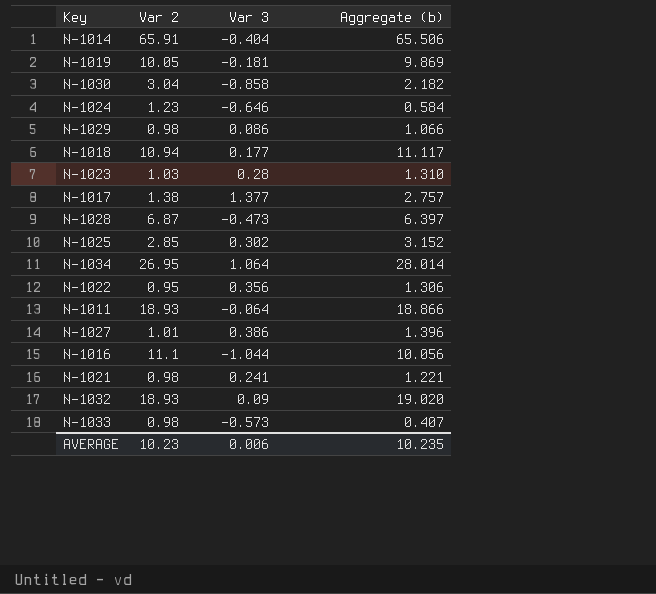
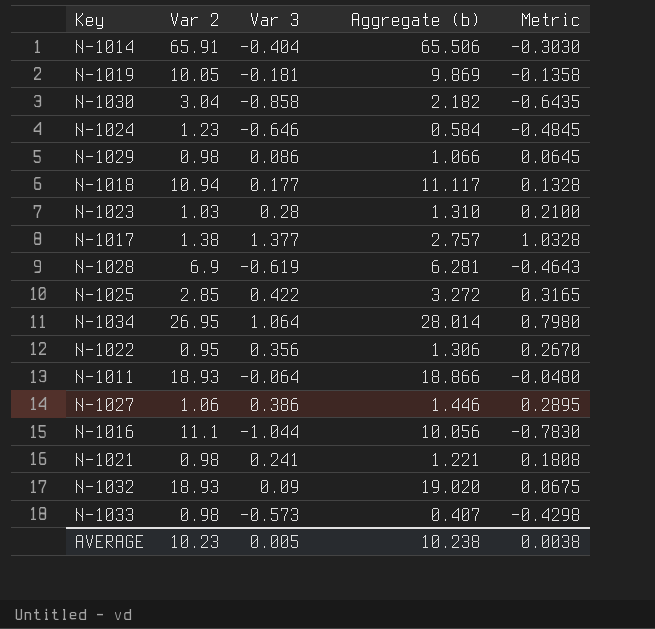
column Metric | formula: none -> [Var 3] * 0.75
N-1028 | Var 2: 6.87 -> 6.9
N-1028 | Var 3: -0.473 -> -0.619
N-1028 | Aggregate (b): 6.397 -> 6.281
N-1025 | Var 3: 0.302 -> 0.422
N-1025 | Aggregate (b): 3.152 -> 3.272
N-1027 | Var 2: 1.01 -> 1.06
N-1027 | Aggregate (b): 1.396 -> 1.446
AVERAGE | Var 3: 0.006 -> 0.005
AVERAGE | Aggregate (b): 10.235 -> 10.238

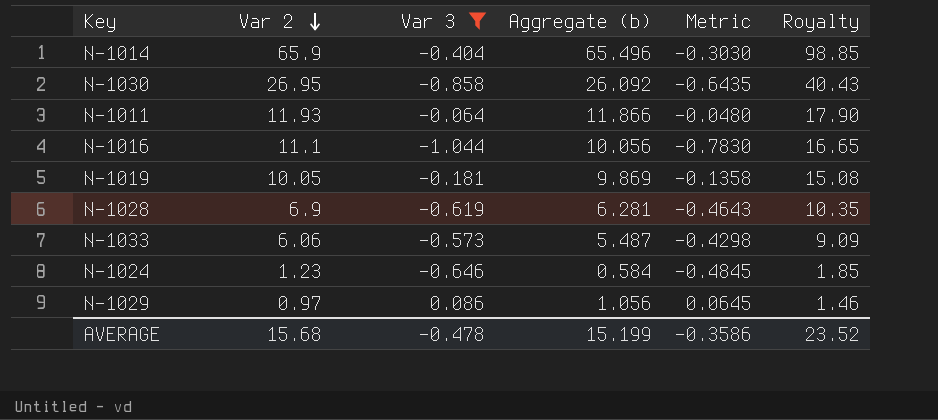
filter: none -> Var 3 <= 0.086
row order: none -> Var 2 descending
column Royalty | formula: none -> [Var 2] * 1.5
N-1014 | Var 2: 65.91 -> 65.9
N-1014 | Aggregate (b): 65.506 -> 65.496
N-1030 | Var 2: 3.04 -> 26.95
N-1030 | Aggregate (b): 2.182 -> 26.092
N-1011 | Var 2: 18.93 -> 11.93
N-1011 | Aggregate (b): 18.866 -> 11.866
N-1033 | Var 2: 0.98 -> 6.06
N-1033 | Aggregate (b): 0.407 -> 5.487
N-1029 | Var 2: 0.98 -> 0.97
N-1029 | Aggregate (b): 1.066 -> 1.056
AVERAGE | Var 2: 10.23 -> 15.68
AVERAGE | Var 3: 0.005 -> -0.478
AVERAGE | Aggregate (b): 10.238 -> 15.199
AVERAGE | Metric: 0.0038 -> -0.3586

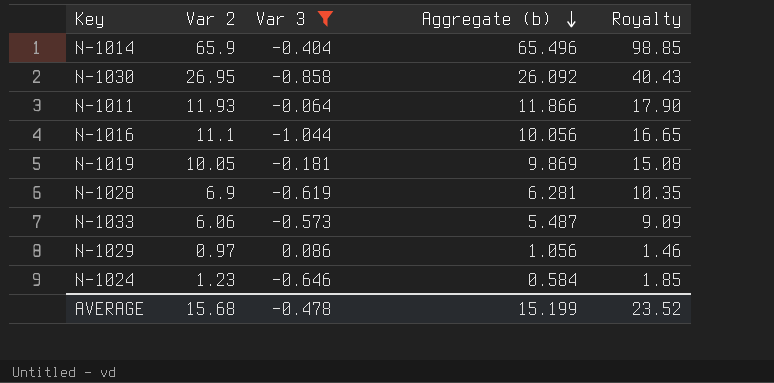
row order: Var 2 descending -> Aggregate (b) descending
column Metric | formula: [Var 3] * 0.75 -> none

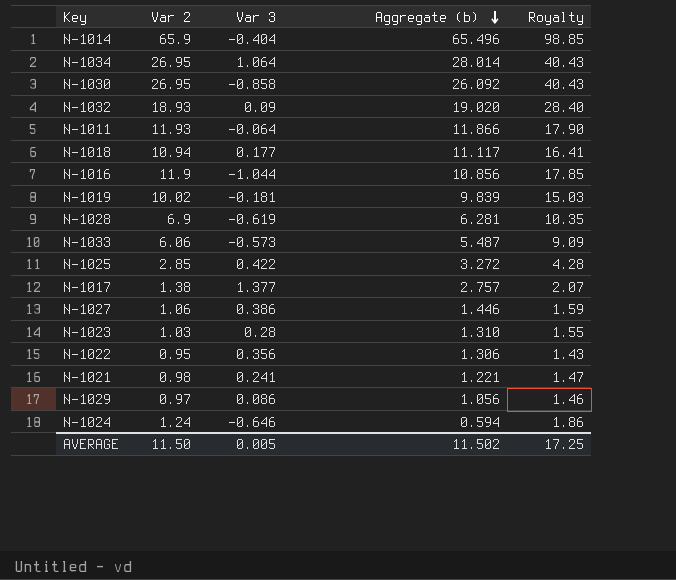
filter: Var 3 <= 0.086 -> none
N-1016 | Var 2: 11.1 -> 11.9
N-1016 | Aggregate (b): 10.056 -> 10.856
N-1016 | Royalty: 16.65 -> 17.85
N-1019 | Var 2: 10.05 -> 10.02
N-1019 | Aggregate (b): 9.869 -> 9.839
N-1019 | Royalty: 15.08 -> 15.03
N-1024 | Var 2: 1.23 -> 1.24
N-1024 | Aggregate (b): 0.584 -> 0.594
N-1024 | Royalty: 1.85 -> 1.86
AVERAGE | Var 2: 15.68 -> 11.50
AVERAGE | Var 3: -0.478 -> 0.005
AVERAGE | Aggregate (b): 15.199 -> 11.502
AVERAGE | Royalty: 23.52 -> 17.25

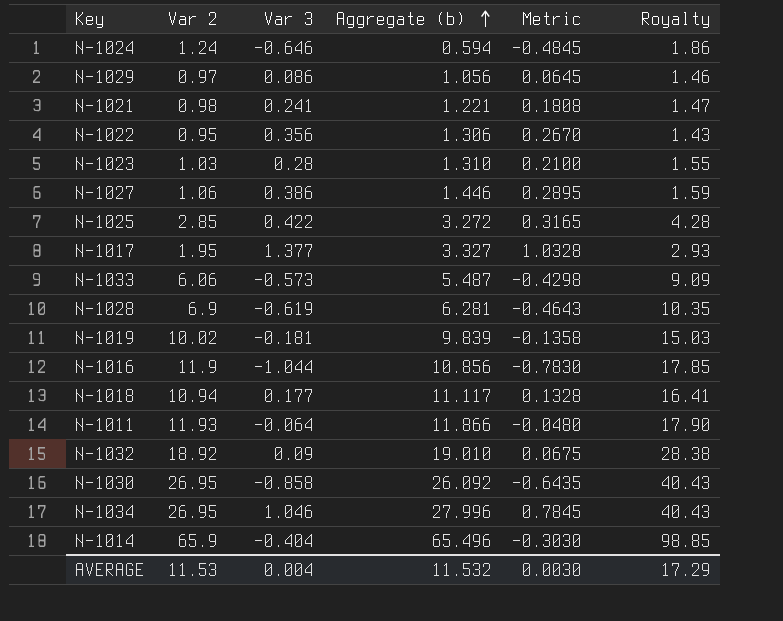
row order: Aggregate (b) descending -> Aggregate (b) ascending
column Metric | formula: none -> [Var 3] * 0.75
N-1017 | Var 2: 1.38 -> 1.95
N-1017 | Aggregate (b): 2.757 -> 3.327
N-1017 | Royalty: 2.07 -> 2.93
N-1032 | Var 2: 18.93 -> 18.92
N-1032 | Aggregate (b): 19.020 -> 19.010
N-1032 | Royalty: 28.40 -> 28.38
N-1034 | Var 3: 1.064 -> 1.046
N-1034 | Aggregate (b): 28.014 -> 27.996
AVERAGE | Var 2: 11.50 -> 11.53
AVERAGE | Var 3: 0.005 -> 0.004
AVERAGE | Aggregate (b): 11.502 -> 11.532
AVERAGE | Royalty: 17.25 -> 17.29

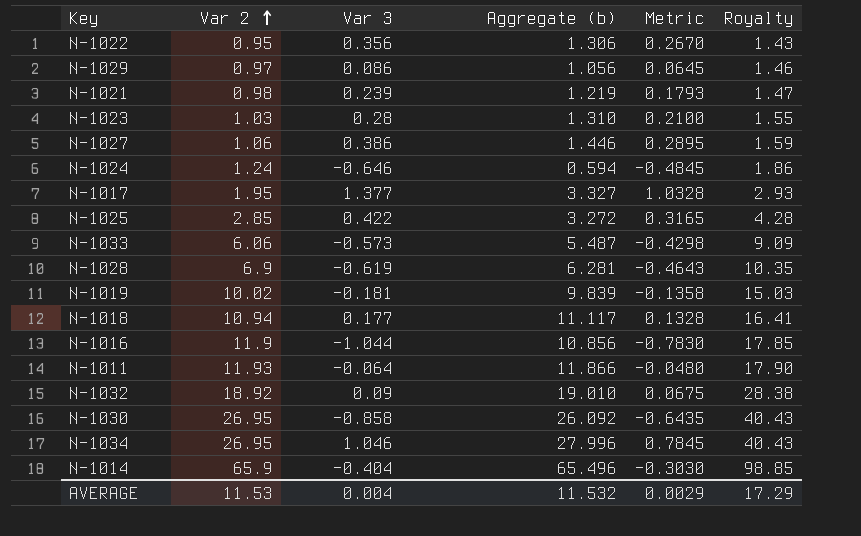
row order: Aggregate (b) ascending -> Var 2 ascending
N-1021 | Var 3: 0.241 -> 0.239
N-1021 | Aggregate (b): 1.221 -> 1.219
N-1021 | Metric: 0.1808 -> 0.1793
AVERAGE | Metric: 0.0030 -> 0.0029

